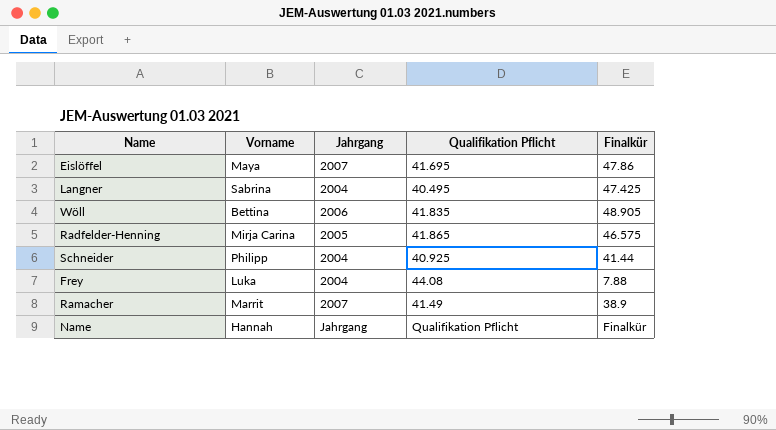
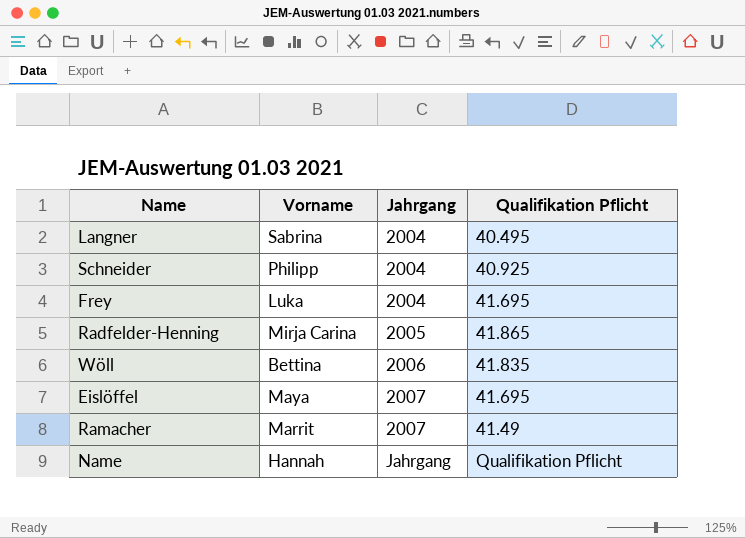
row order: none -> Jahrgang ascending
column Finalkür | position: 5 -> none
Frey | Qualifikation Pflicht: 44.08 -> 41.695

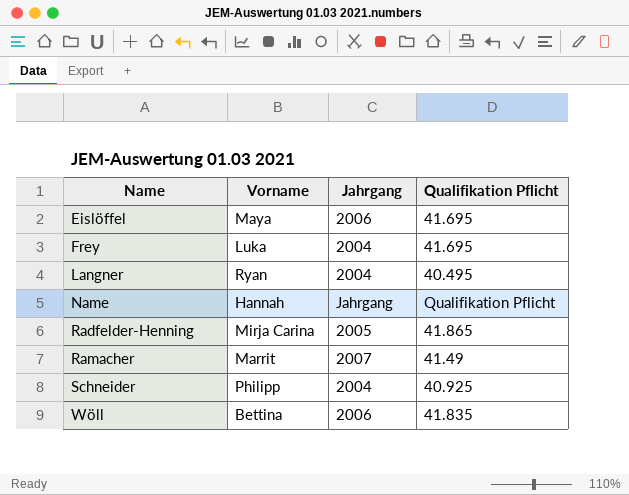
row order: Jahrgang ascending -> Name ascending
Eislöffel | Jahrgang: 2007 -> 2006
Langner | Vorname: Sabrina -> Ryan

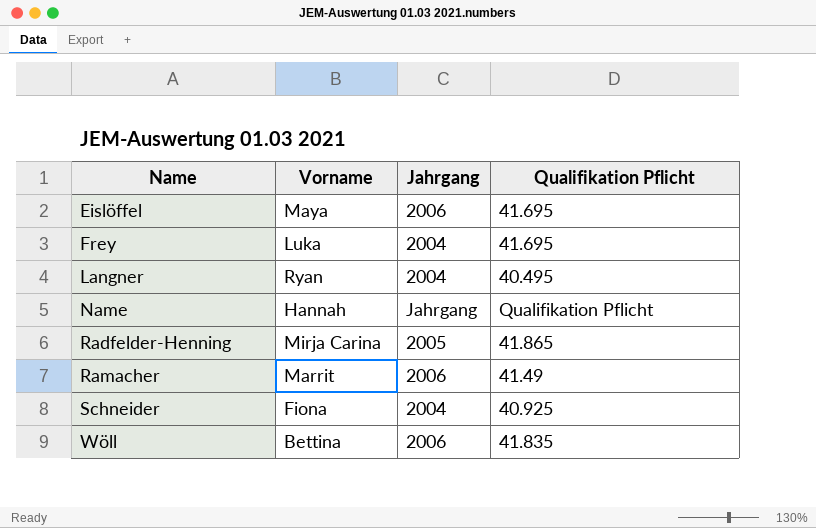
Ramacher | Jahrgang: 2007 -> 2006
Schneider | Vorname: Philipp -> Fiona

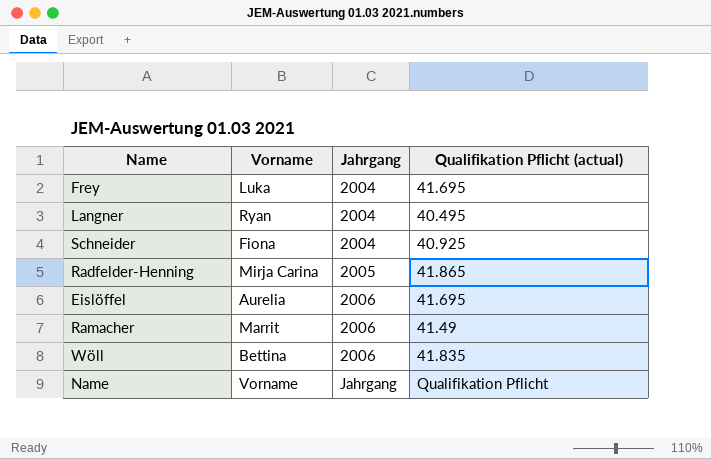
row order: Name ascending -> Jahrgang ascending
column name: Qualifikation Pflicht -> Qualifikation Pflicht (actual)
Eislöffel | Vorname: Maya -> Aurelia
Name | Vorname: Hannah -> Vorname

